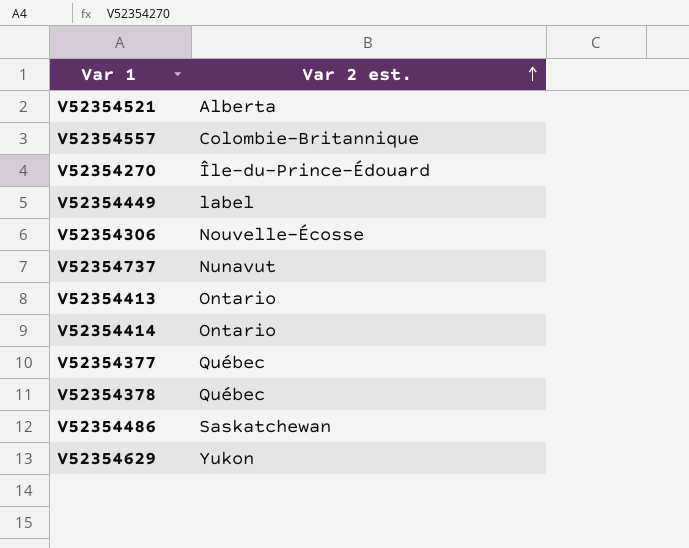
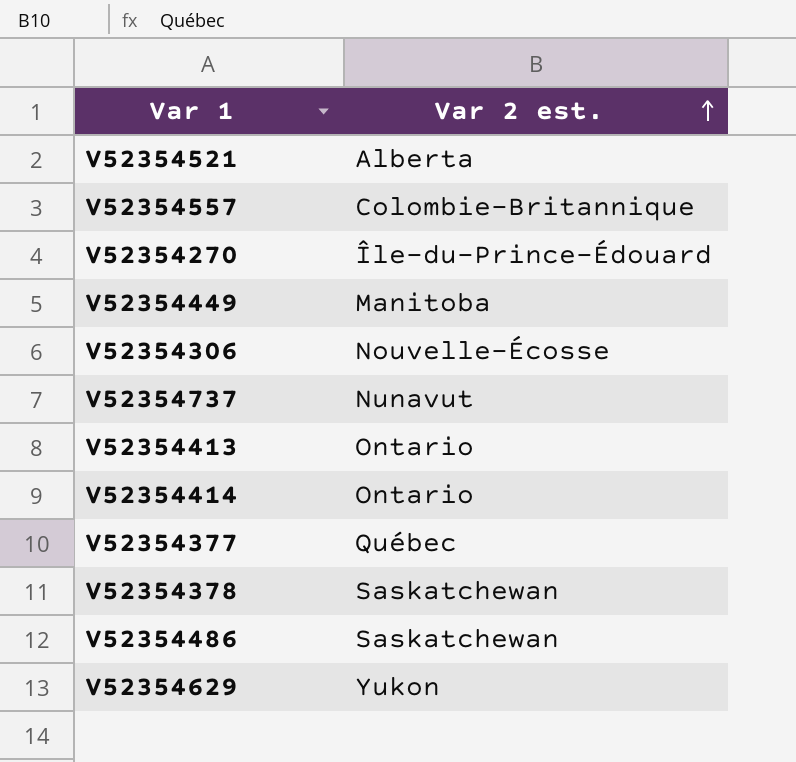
V52354449 | Var 2 est.: label -> Manitoba
V52354378 | Var 2 est.: Québec -> Saskatchewan

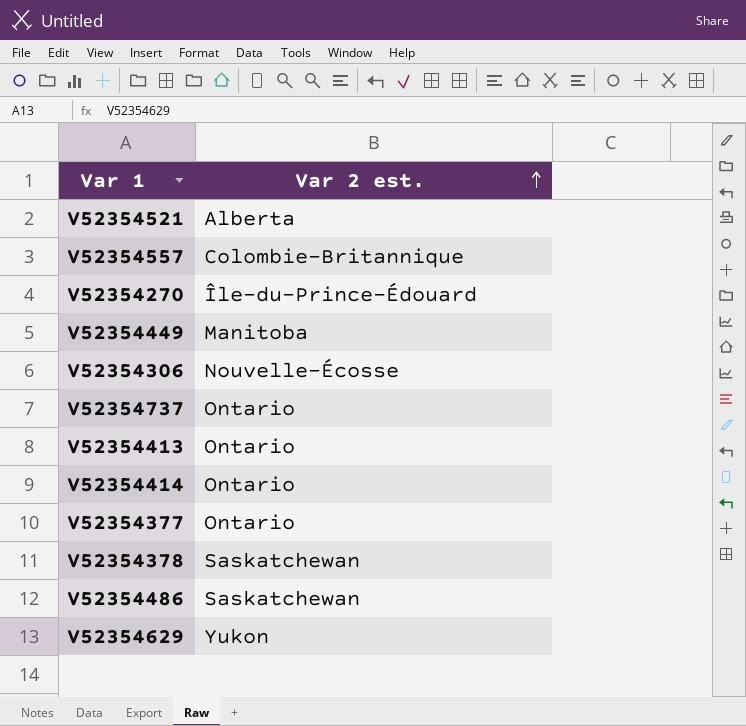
V52354737 | Var 2 est.: Nunavut -> Ontario
V52354377 | Var 2 est.: Québec -> Ontario

